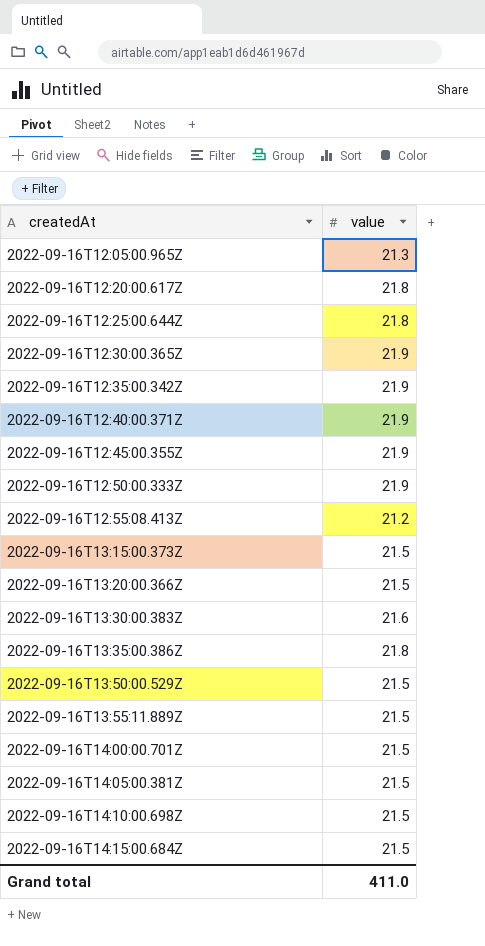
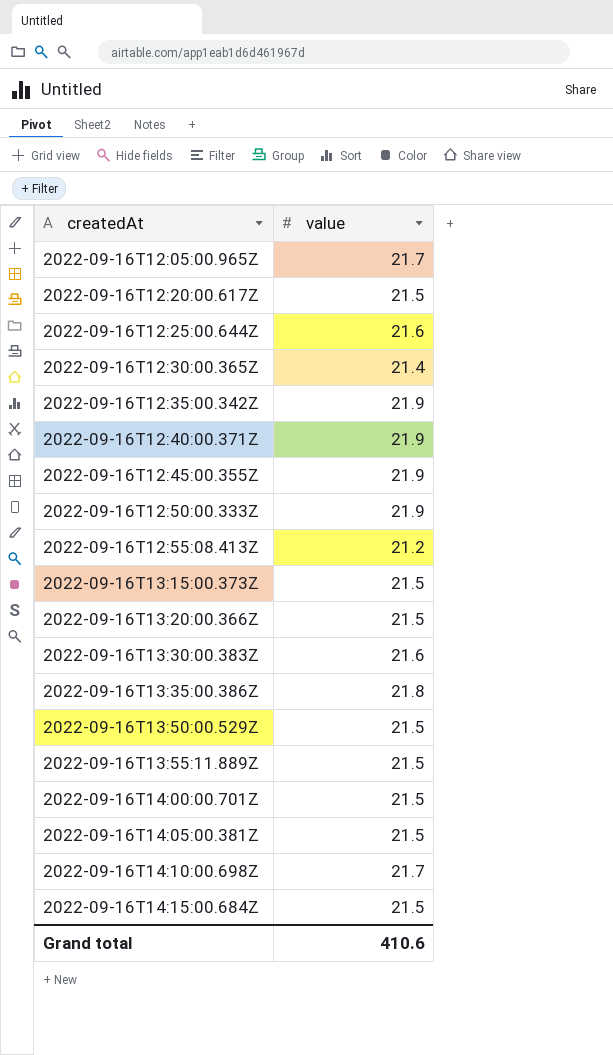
2022-09-16T12:05:00.965Z | value: 21.3 -> 21.7
2022-09-16T12:20:00.617Z | value: 21.8 -> 21.5
2022-09-16T12:25:00.644Z | value: 21.8 -> 21.6
2022-09-16T12:30:00.365Z | value: 21.9 -> 21.4
2022-09-16T14:10:00.698Z | value: 21.5 -> 21.7
Grand total | value: 411.0 -> 410.6

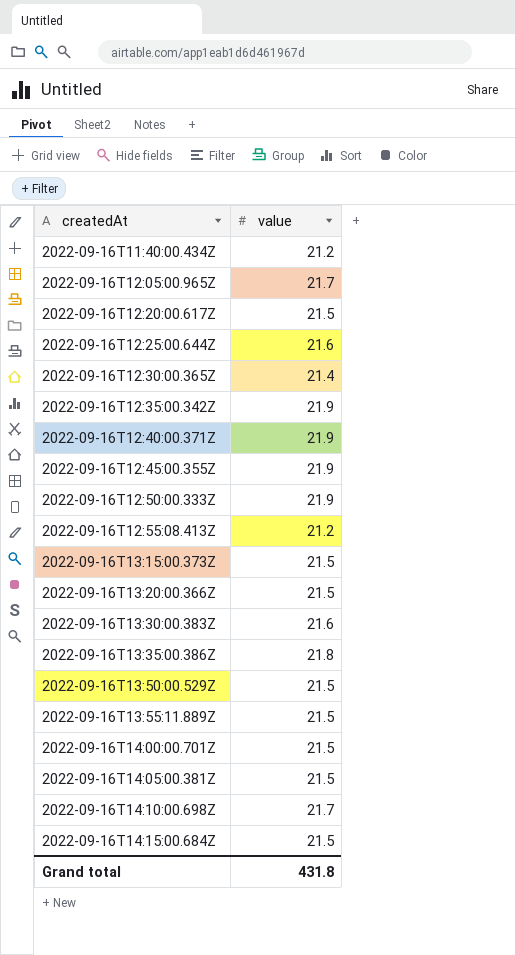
row 2022-09-16T11:40:00.434Z: none -> 21.2
Grand total | value: 410.6 -> 431.8

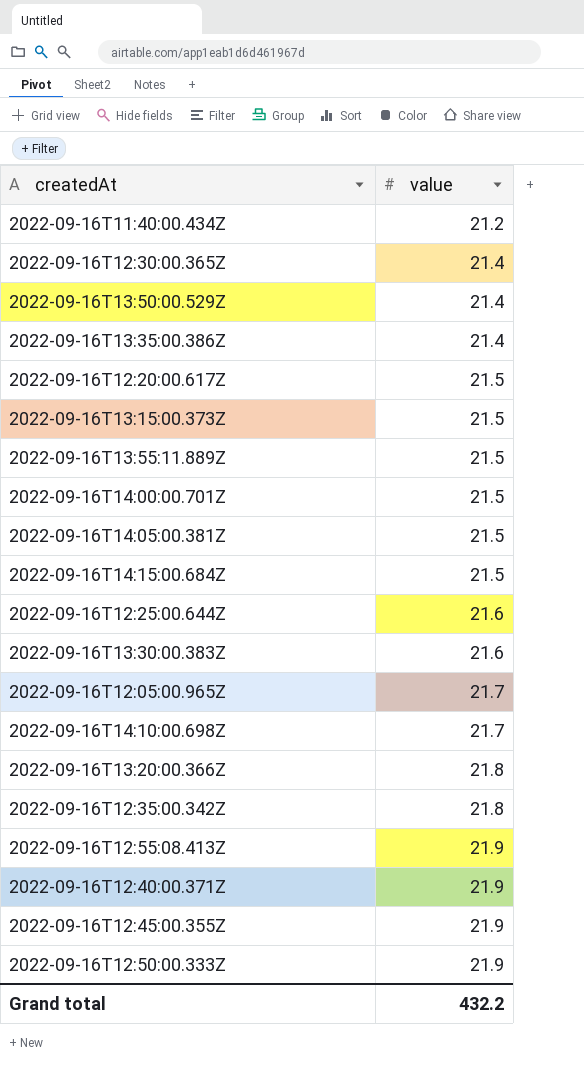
row order: createdAt ascending -> value ascending
2022-09-16T13:50:00.529Z | value: 21.5 -> 21.4
2022-09-16T13:35:00.386Z | value: 21.8 -> 21.4
2022-09-16T13:20:00.366Z | value: 21.5 -> 21.8
2022-09-16T12:35:00.342Z | value: 21.9 -> 21.8
2022-09-16T12:55:08.413Z | value: 21.2 -> 21.9
Grand total | value: 431.8 -> 432.2

